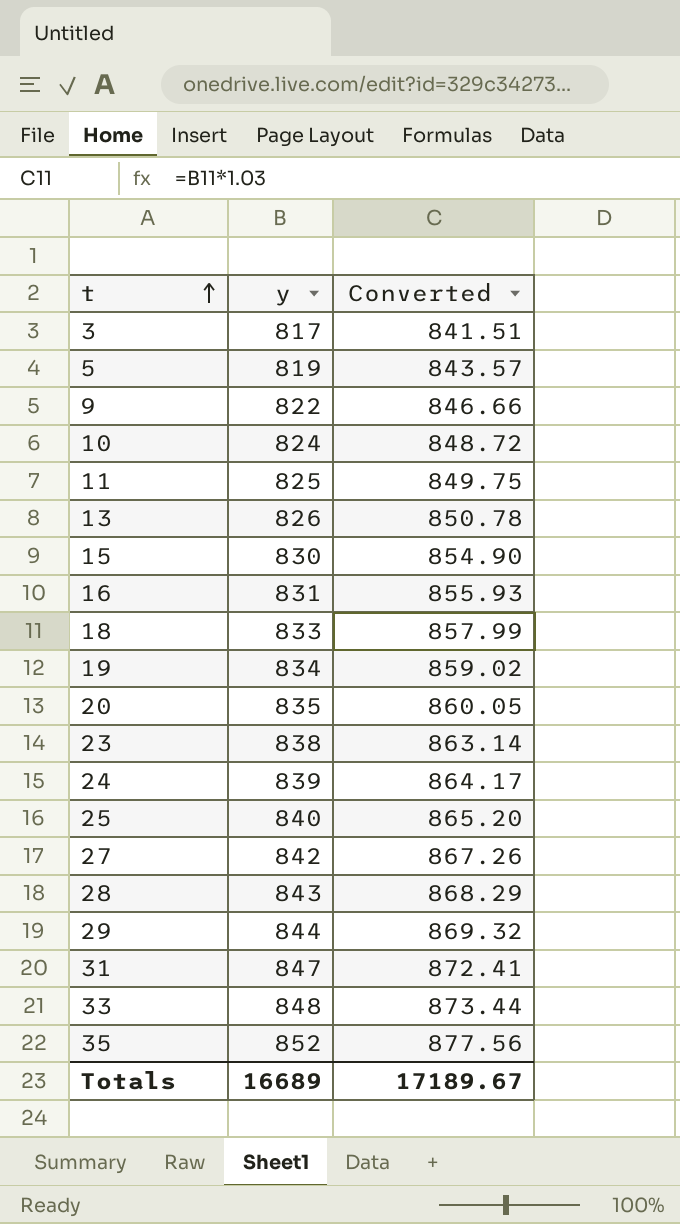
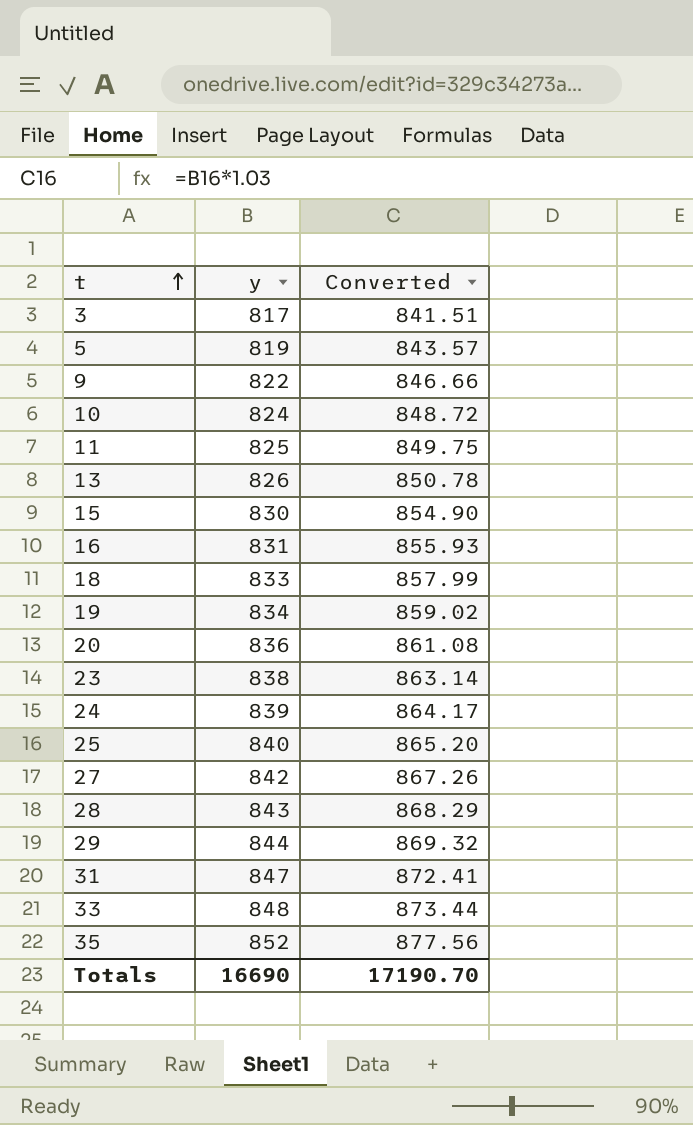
20 | y: 835 -> 836
20 | Converted: 860.05 -> 861.08
Totals | y: 16689 -> 16690
Totals | Converted: 17189.67 -> 17190.70

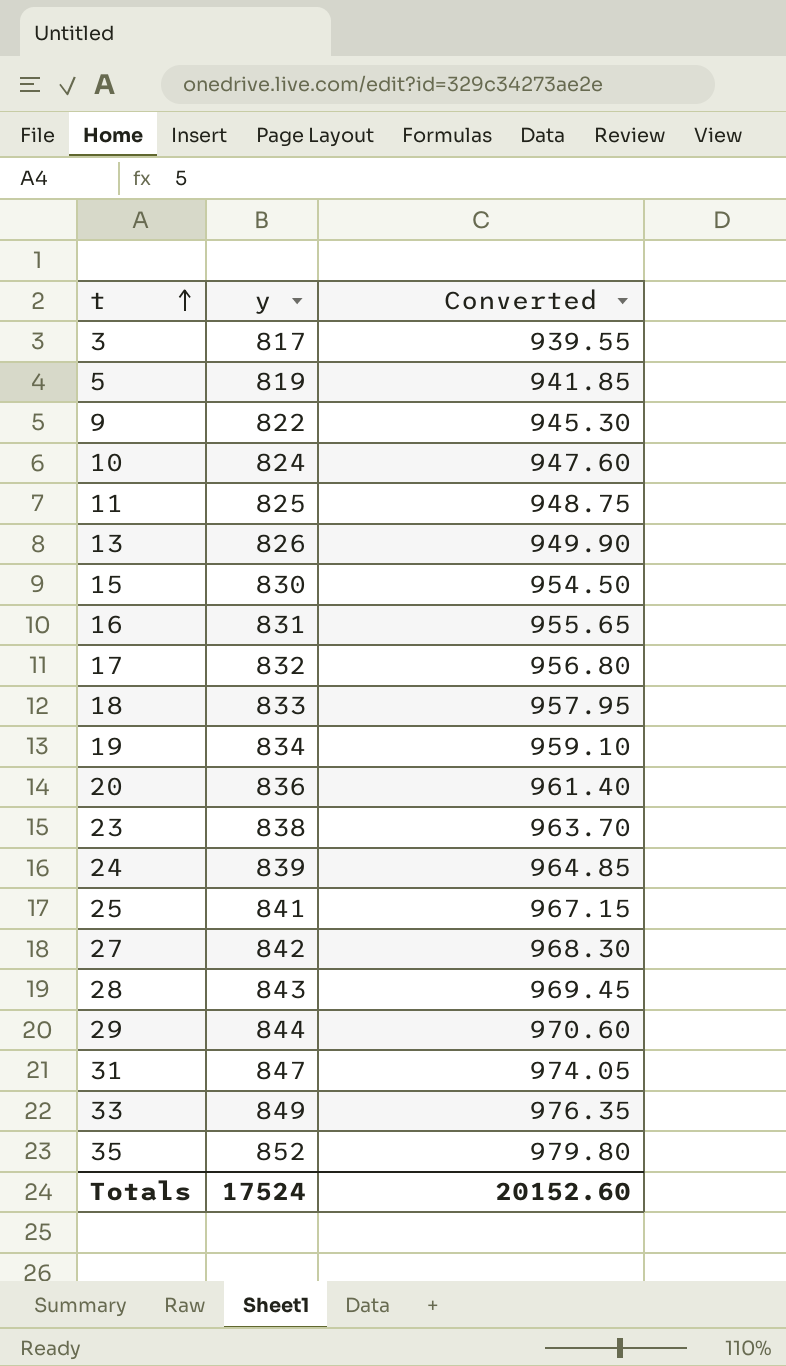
column Converted | formula: [y] * 1.03 -> [y] * 1.15
row 17: none -> 832 | 956.80
25 | y: 840 -> 841
33 | y: 848 -> 849
Totals | y: 16690 -> 17524
Totals | Converted: 17190.70 -> 20152.60

